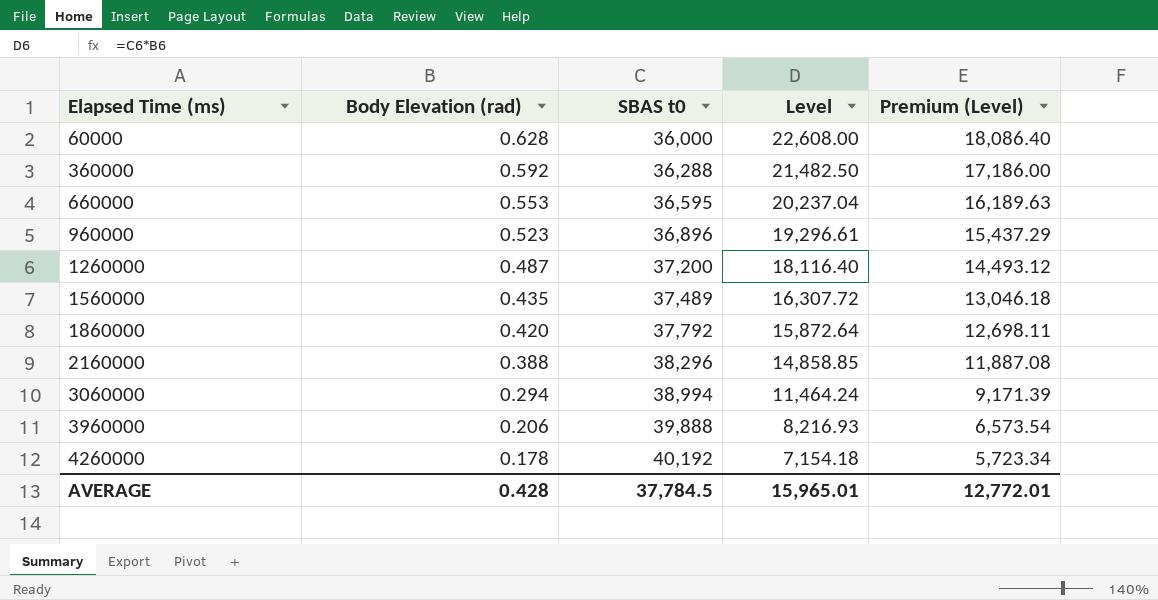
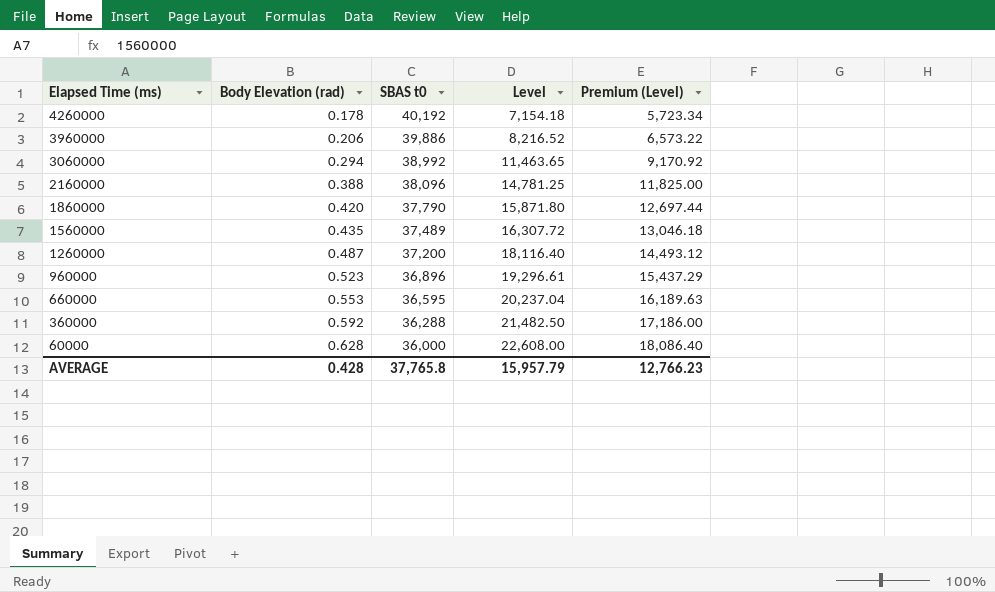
row order: Elapsed Time (ms) ascending -> Elapsed Time (ms) descending
3960000 | SBAS t0: 39,888 -> 39,886
3960000 | Level: 8,216.93 -> 8,216.52
3960000 | Premium (Level): 6,573.54 -> 6,573.22
3060000 | SBAS t0: 38,994 -> 38,992
3060000 | Level: 11,464.24 -> 11,463.65
3060000 | Premium (Level): 9,171.39 -> 9,170.92
2160000 | SBAS t0: 38,296 -> 38,096
2160000 | Level: 14,858.85 -> 14,781.25
2160000 | Premium (Level): 11,887.08 -> 11,825.00
1860000 | SBAS t0: 37,792 -> 37,790
1860000 | Level: 15,872.64 -> 15,871.80
1860000 | Premium (Level): 12,698.11 -> 12,697.44
AVERAGE | SBAS t0: 37,784.5 -> 37,765.8
AVERAGE | Level: 15,965.01 -> 15,957.79
AVERAGE | Premium (Level): 12,772.01 -> 12,766.23

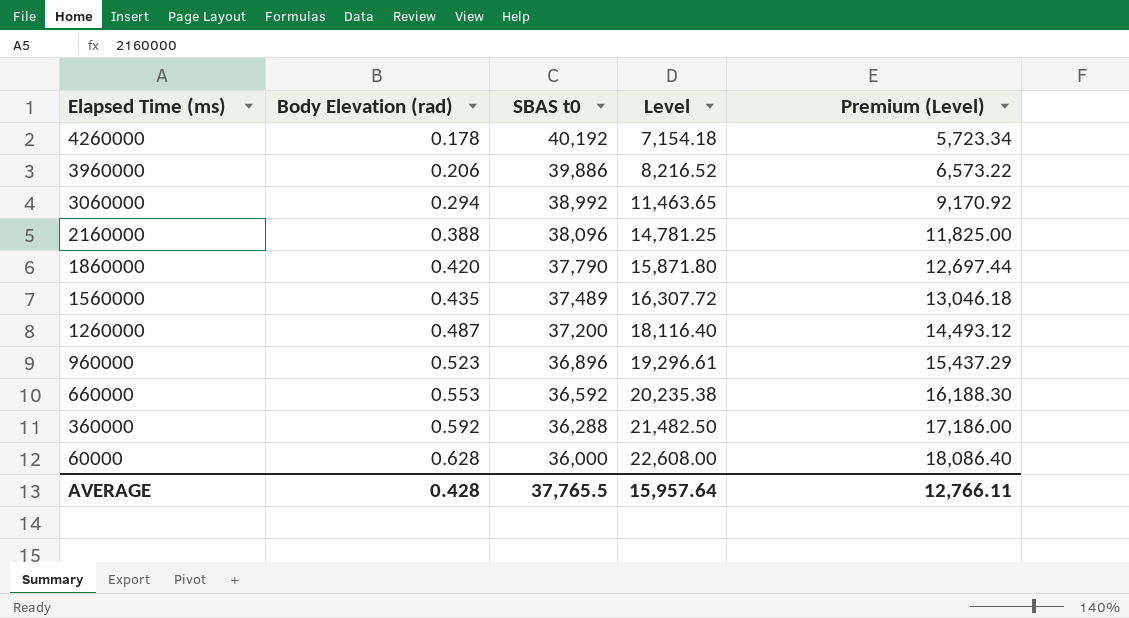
660000 | SBAS t0: 36,595 -> 36,592
660000 | Level: 20,237.04 -> 20,235.38
660000 | Premium (Level): 16,189.63 -> 16,188.30
AVERAGE | SBAS t0: 37,765.8 -> 37,765.5
AVERAGE | Level: 15,957.79 -> 15,957.64
AVERAGE | Premium (Level): 12,766.23 -> 12,766.11

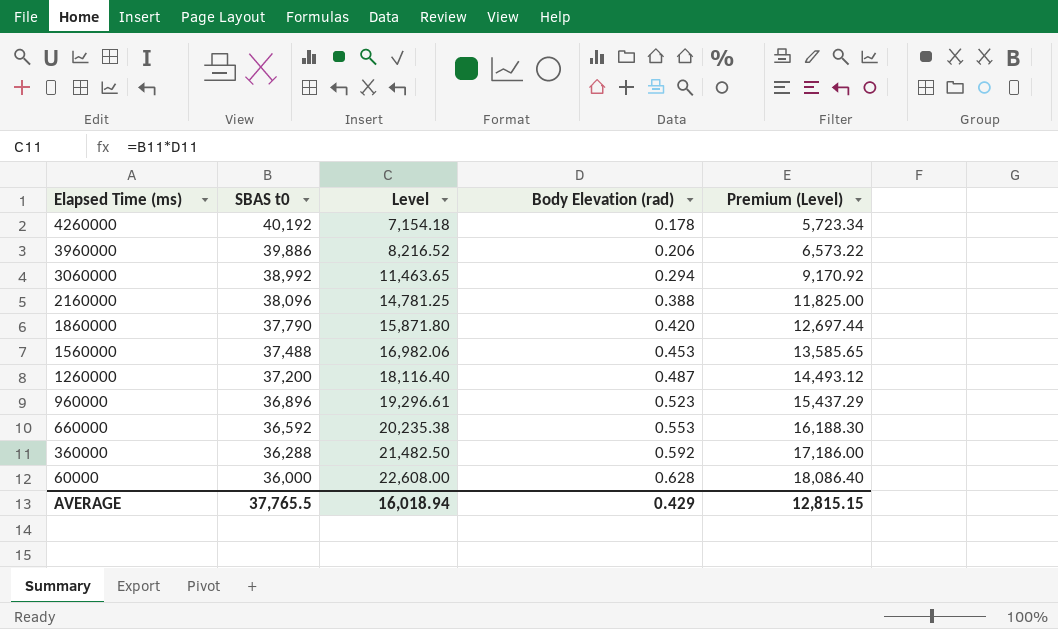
column Body Elevation (rad) | position: 2 -> 4
1560000 | SBAS t0: 37,489 -> 37,488
1560000 | Level: 16,307.72 -> 16,982.06
1560000 | Body Elevation (rad): 0.435 -> 0.453
1560000 | Premium (Level): 13,046.18 -> 13,585.65
AVERAGE | Level: 15,957.64 -> 16,018.94
AVERAGE | Body Elevation (rad): 0.428 -> 0.429
AVERAGE | Premium (Level): 12,766.11 -> 12,815.15

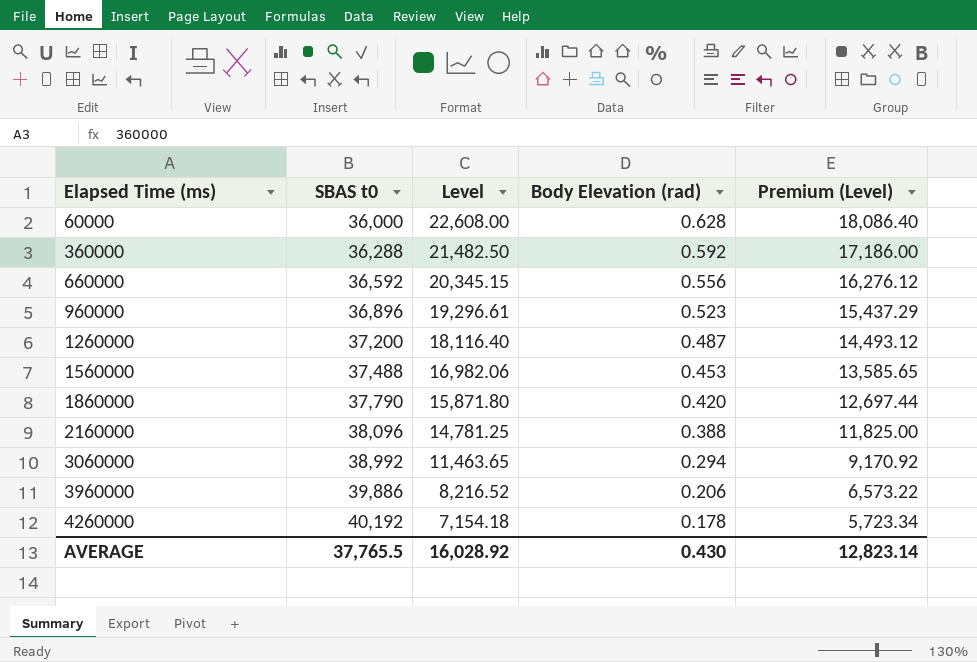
row order: Elapsed Time (ms) descending -> Elapsed Time (ms) ascending
660000 | Level: 20,235.38 -> 20,345.15
660000 | Body Elevation (rad): 0.553 -> 0.556
660000 | Premium (Level): 16,188.30 -> 16,276.12
AVERAGE | Level: 16,018.94 -> 16,028.92
AVERAGE | Body Elevation (rad): 0.429 -> 0.430
AVERAGE | Premium (Level): 12,815.15 -> 12,823.14

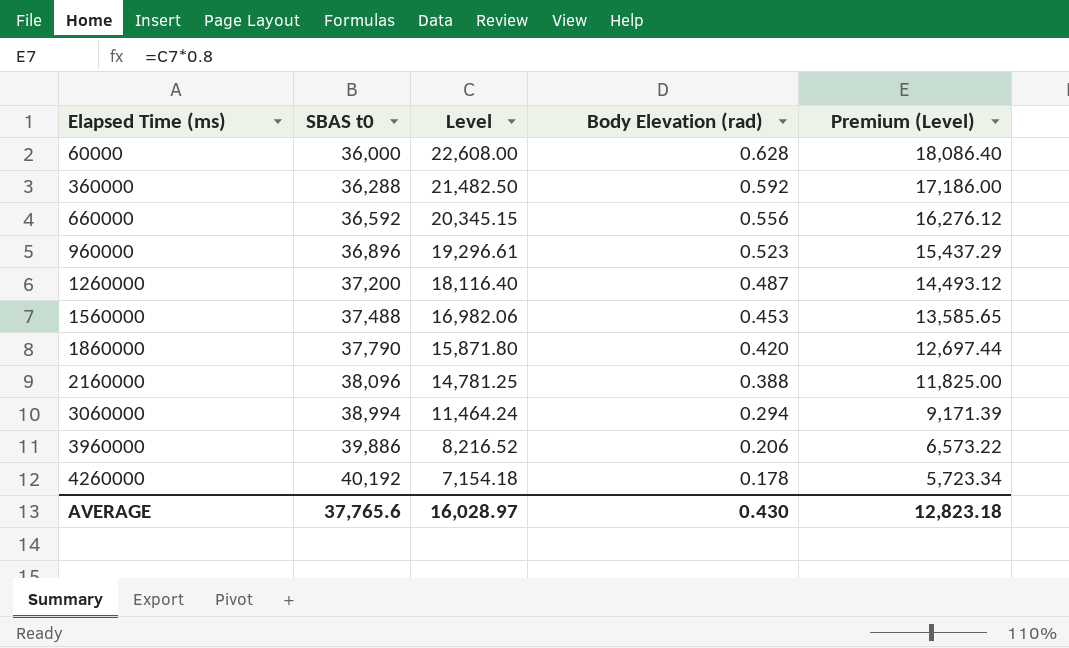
3060000 | SBAS t0: 38,992 -> 38,994
3060000 | Level: 11,463.65 -> 11,464.24
3060000 | Premium (Level): 9,170.92 -> 9,171.39
AVERAGE | SBAS t0: 37,765.5 -> 37,765.6
AVERAGE | Level: 16,028.92 -> 16,028.97
AVERAGE | Premium (Level): 12,823.14 -> 12,823.18

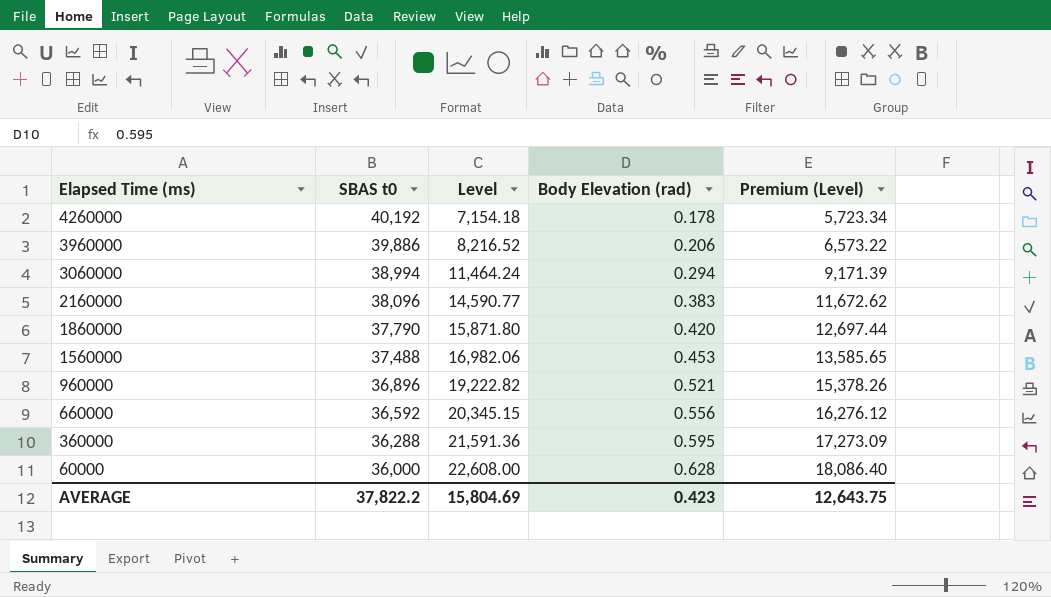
row order: Elapsed Time (ms) ascending -> Elapsed Time (ms) descending
row 1260000: 37,200 | 18,116.40 | 0.487 | 14,493.12 -> none
2160000 | Level: 14,781.25 -> 14,590.77
2160000 | Body Elevation (rad): 0.388 -> 0.383
2160000 | Premium (Level): 11,825.00 -> 11,672.62
960000 | Level: 19,296.61 -> 19,222.82
960000 | Body Elevation (rad): 0.523 -> 0.521
960000 | Premium (Level): 15,437.29 -> 15,378.26
360000 | Level: 21,482.50 -> 21,591.36
360000 | Body Elevation (rad): 0.592 -> 0.595
360000 | Premium (Level): 17,186.00 -> 17,273.09
AVERAGE | SBAS t0: 37,765.6 -> 37,822.2
AVERAGE | Level: 16,028.97 -> 15,804.69
AVERAGE | Body Elevation (rad): 0.430 -> 0.423
AVERAGE | Premium (Level): 12,823.18 -> 12,643.75

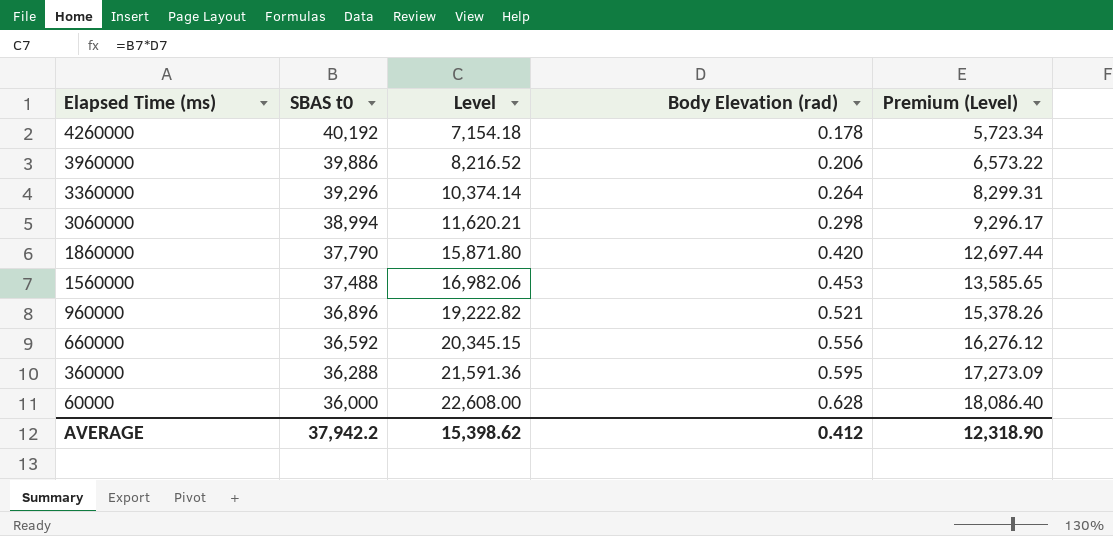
row 2160000: 38,096 | 14,590.77 | 0.383 | 11,672.62 -> none
row 3360000: none -> 39,296 | 10,374.14 | 0.264 | 8,299.31
3060000 | Level: 11,464.24 -> 11,620.21
3060000 | Body Elevation (rad): 0.294 -> 0.298
3060000 | Premium (Level): 9,171.39 -> 9,296.17
AVERAGE | SBAS t0: 37,822.2 -> 37,942.2
AVERAGE | Level: 15,804.69 -> 15,398.62
AVERAGE | Body Elevation (rad): 0.423 -> 0.412
AVERAGE | Premium (Level): 12,643.75 -> 12,318.90

